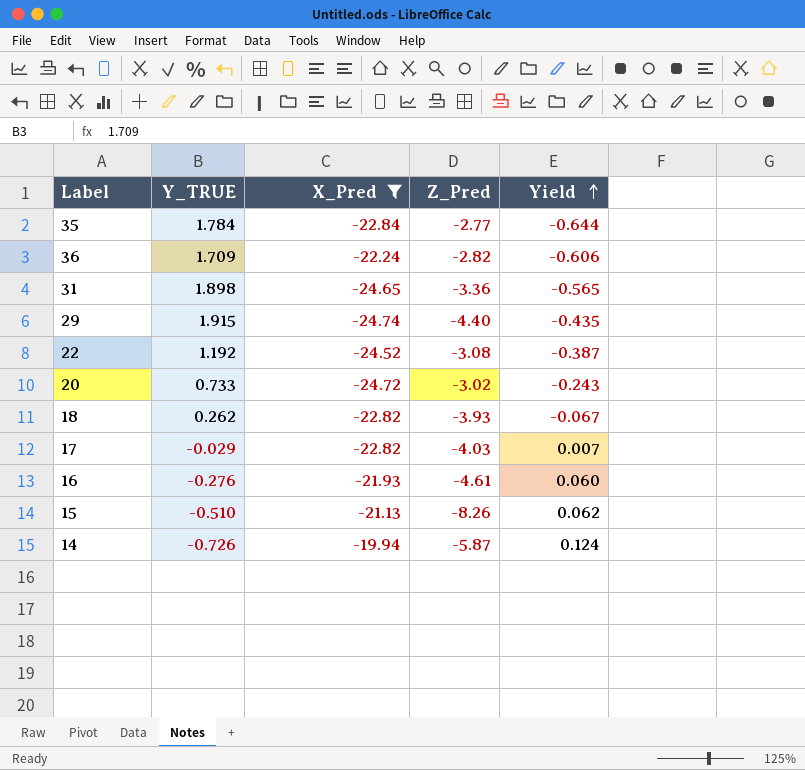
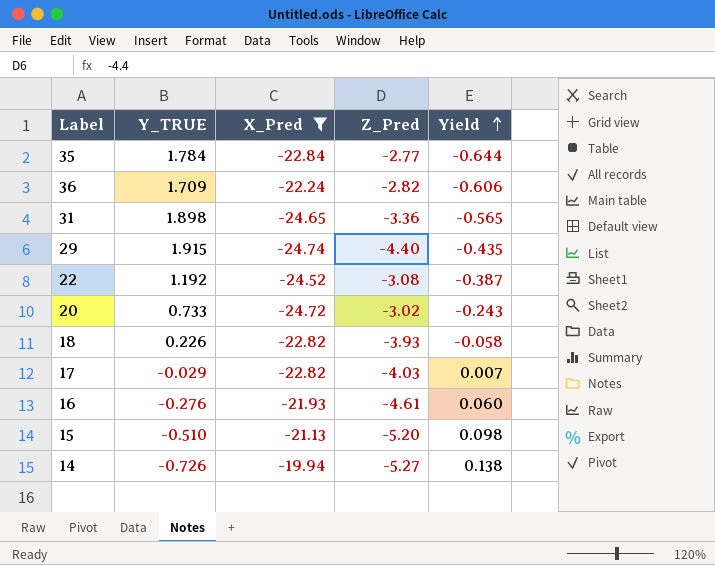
18 | Y_TRUE: 0.262 -> 0.226
18 | Yield: -0.067 -> -0.058
15 | Z_Pred: -8.26 -> -5.20
15 | Yield: 0.062 -> 0.098
14 | Z_Pred: -5.87 -> -5.27
14 | Yield: 0.124 -> 0.138

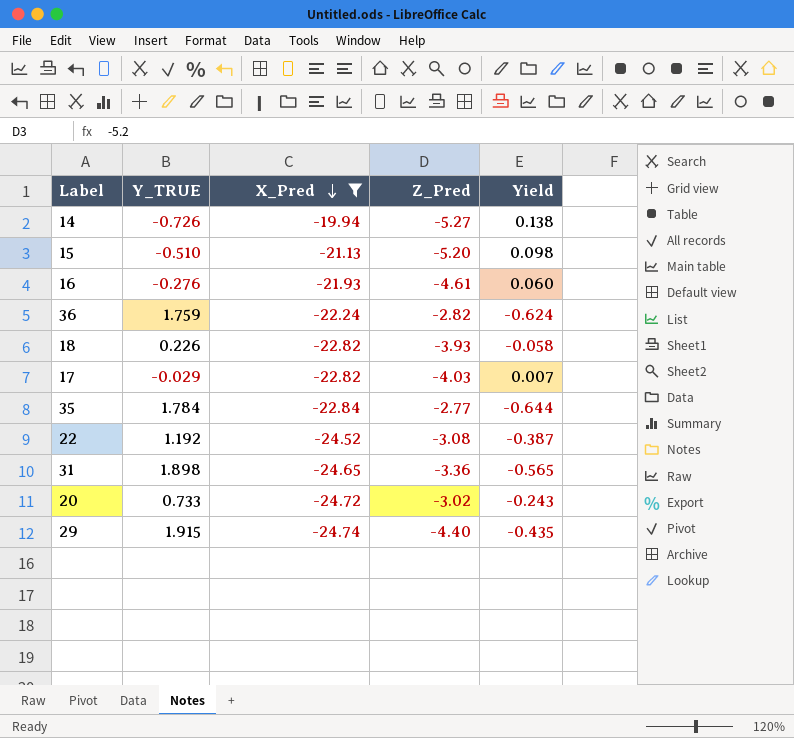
row order: Yield ascending -> X_Pred descending
36 | Y_TRUE: 1.709 -> 1.759
36 | Yield: -0.606 -> -0.624

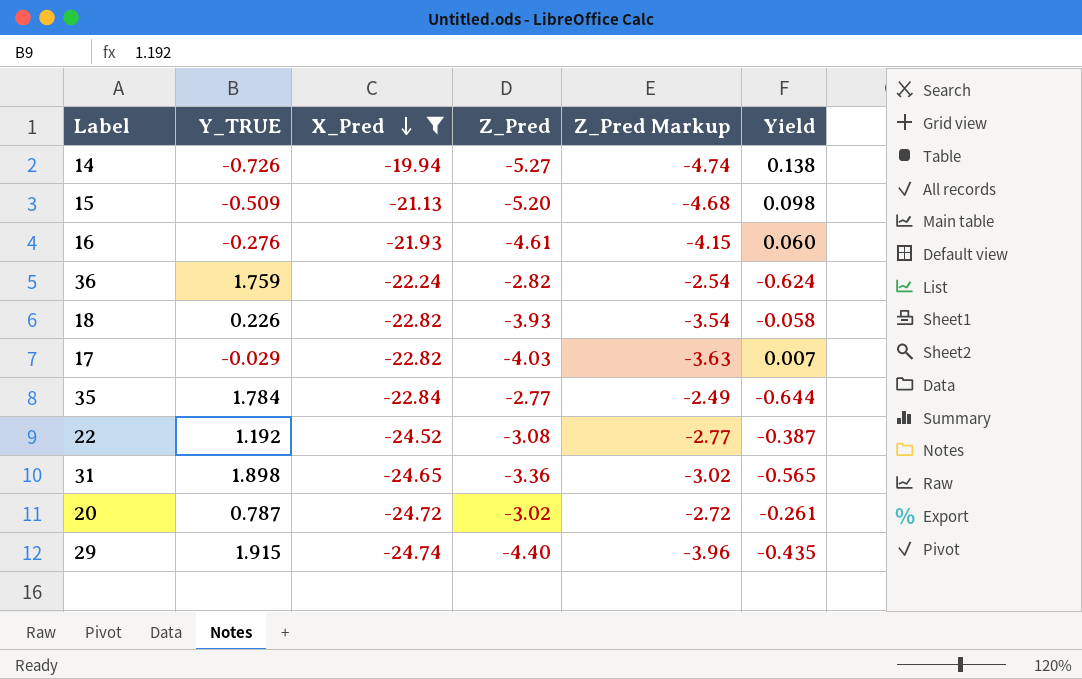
column Z_Pred Markup | formula: none -> [Z_Pred] * 0.9
15 | Y_TRUE: -0.510 -> -0.509
20 | Y_TRUE: 0.733 -> 0.787
20 | Yield: -0.243 -> -0.261

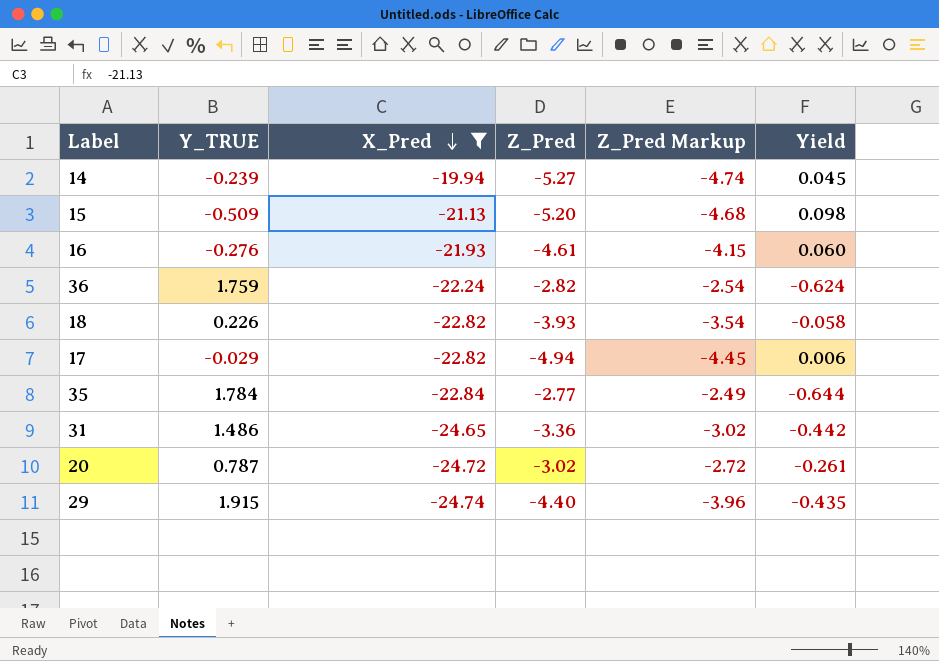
row 22: 1.192 | -24.52 | -3.08 | -2.77 | -0.387 -> none
14 | Y_TRUE: -0.726 -> -0.239
14 | Yield: 0.138 -> 0.045
17 | Z_Pred: -4.03 -> -4.94
17 | Z_Pred Markup: -3.63 -> -4.45
17 | Yield: 0.007 -> 0.006
31 | Y_TRUE: 1.898 -> 1.486
31 | Yield: -0.565 -> -0.442

